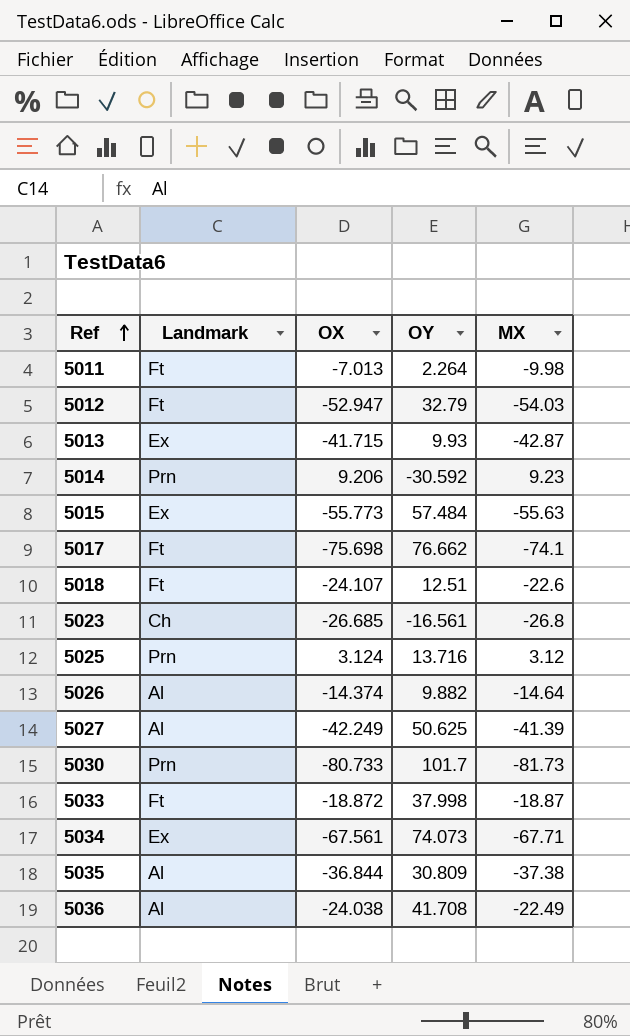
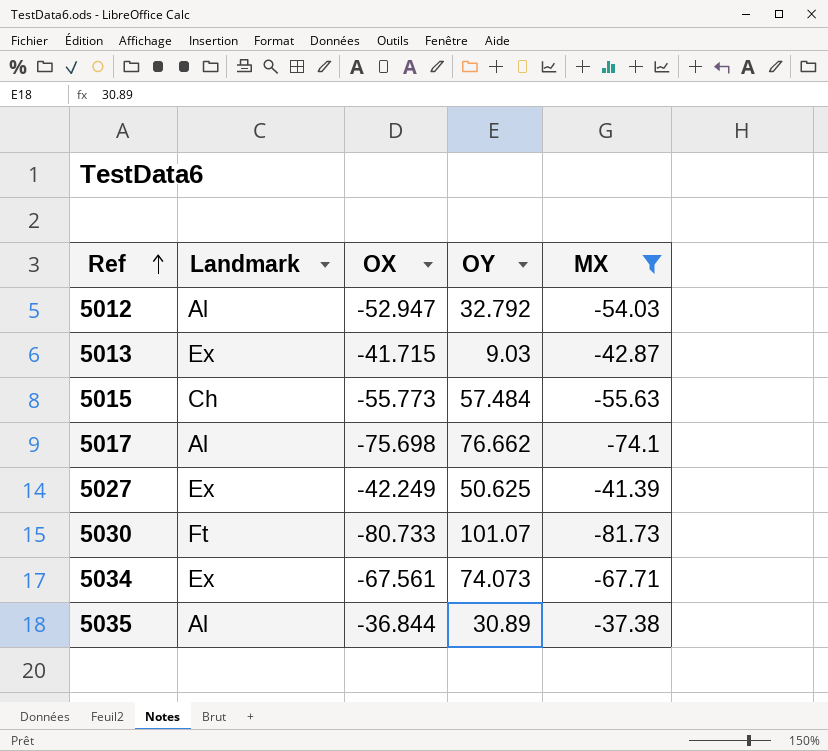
filter: none -> MX <= -37.38
5012 | Landmark: Ft -> Al
5012 | OY: 32.79 -> 32.792
5013 | OY: 9.93 -> 9.03
5015 | Landmark: Ex -> Ch
5017 | Landmark: Ft -> Al
5027 | Landmark: Al -> Ex
5030 | Landmark: Prn -> Ft
5030 | OY: 101.7 -> 101.07
5035 | OY: 30.809 -> 30.89

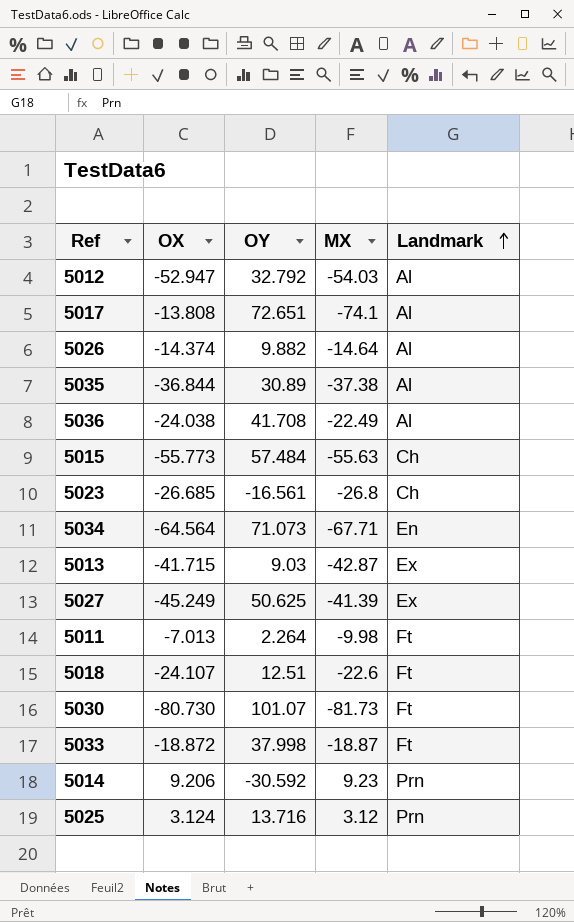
filter: MX <= -37.38 -> none
row order: Ref ascending -> Landmark ascending
column Landmark | position: 2 -> 5
5017 | OX: -75.698 -> -13.808
5017 | OY: 76.662 -> 72.651
5034 | OX: -67.561 -> -64.564
5034 | OY: 74.073 -> 71.073
5034 | Landmark: Ex -> En
5027 | OX: -42.249 -> -45.249
5030 | OX: -80.733 -> -80.730

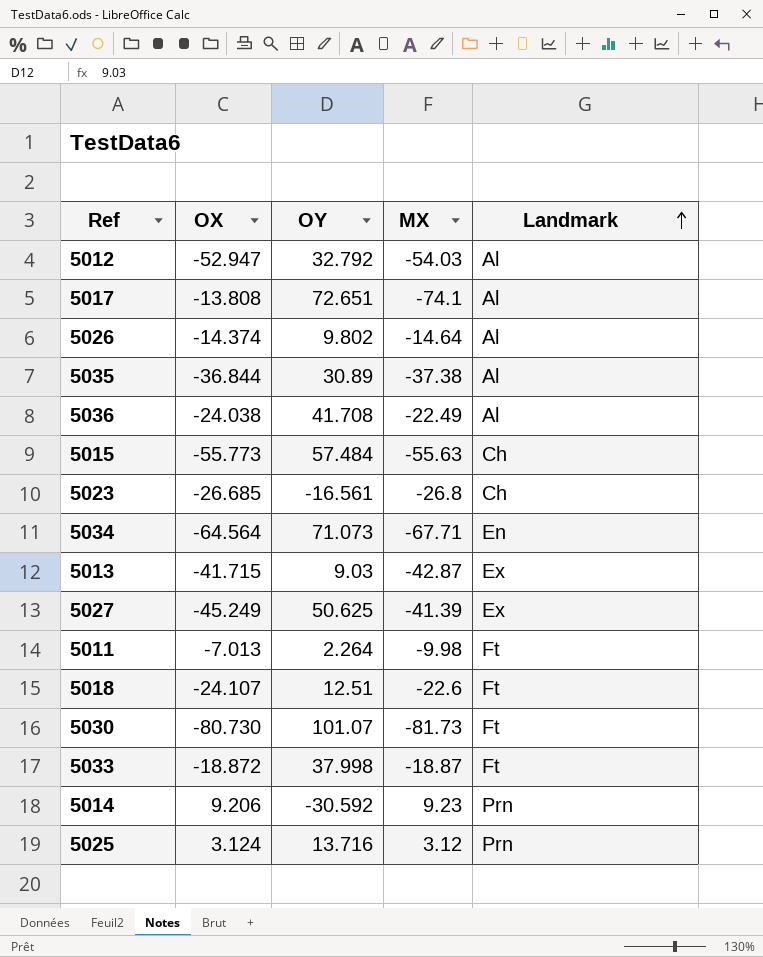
5026 | OY: 9.882 -> 9.802

